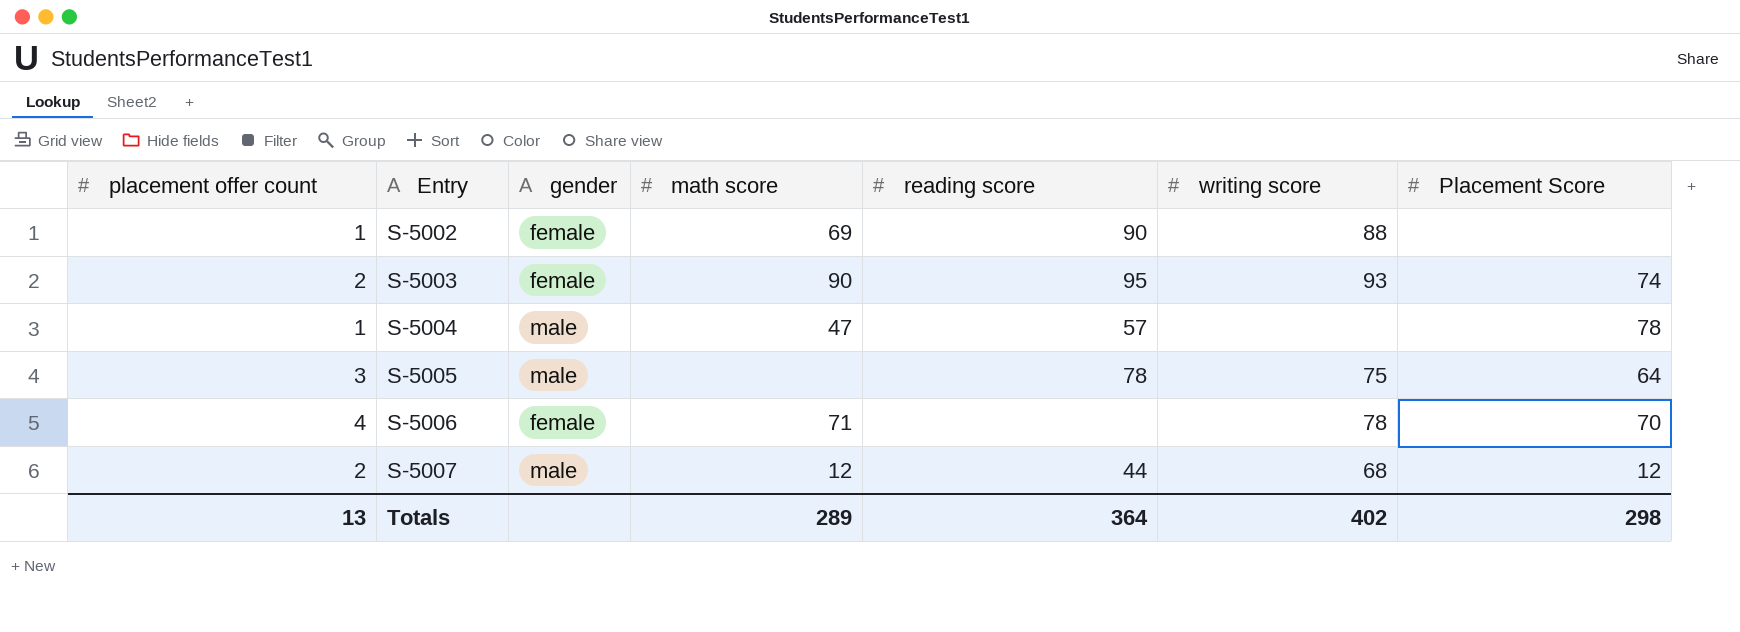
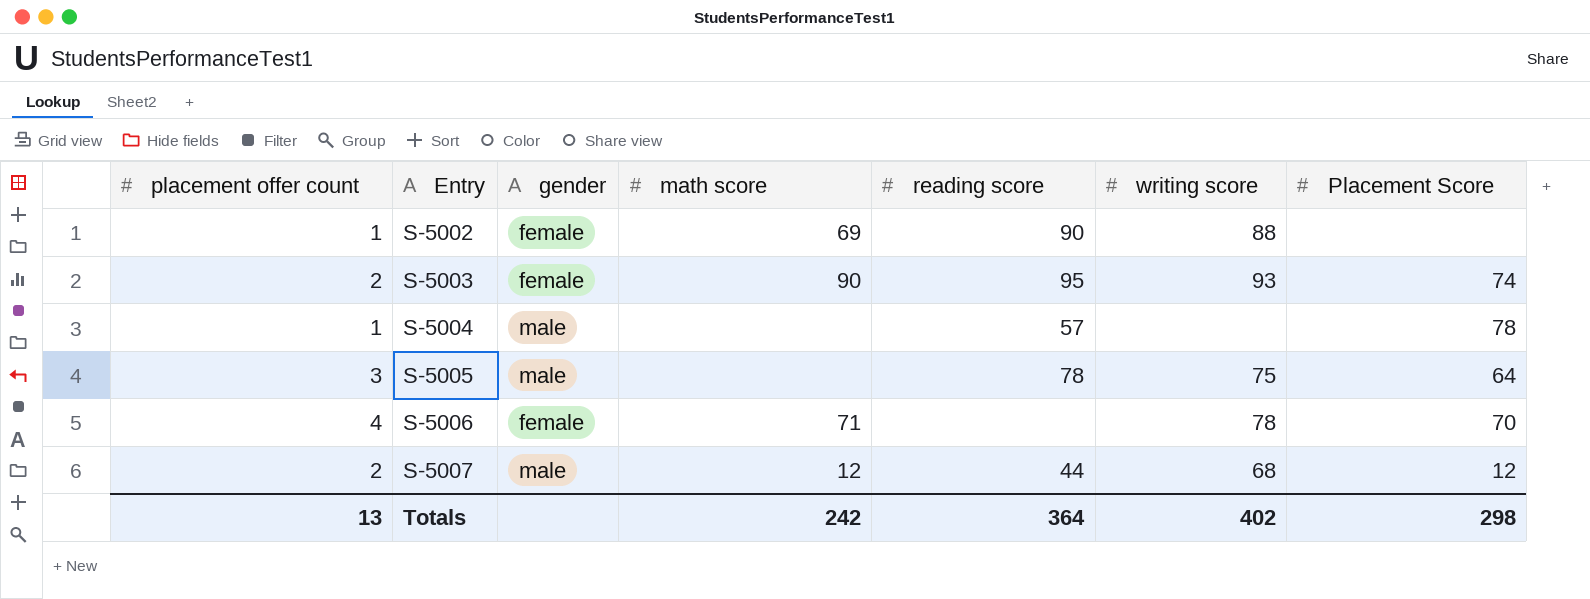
S-5004 | math score: 47 -> none
Totals | math score: 289 -> 242

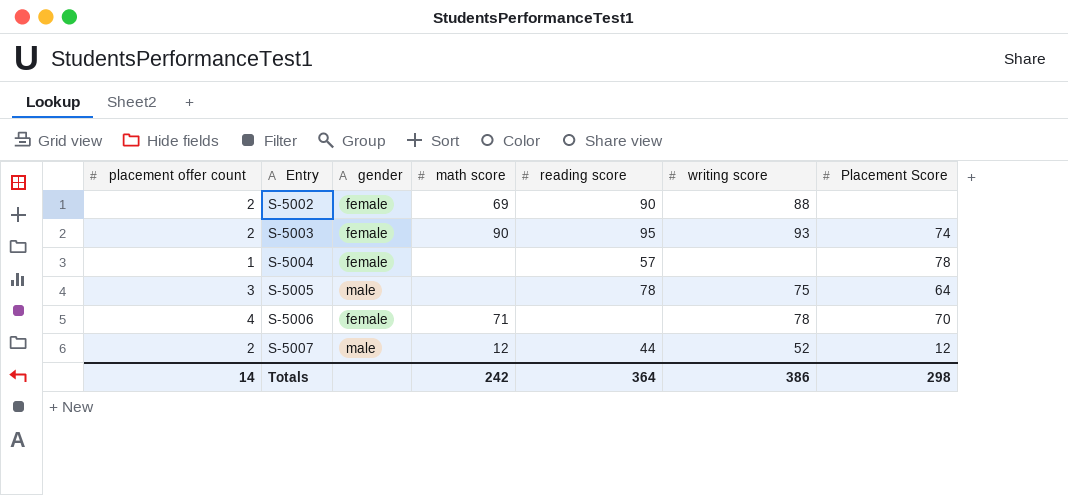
S-5002 | placement offer count: 1 -> 2
S-5004 | gender: male -> female
S-5007 | writing score: 68 -> 52
Totals | placement offer count: 13 -> 14
Totals | writing score: 402 -> 386

